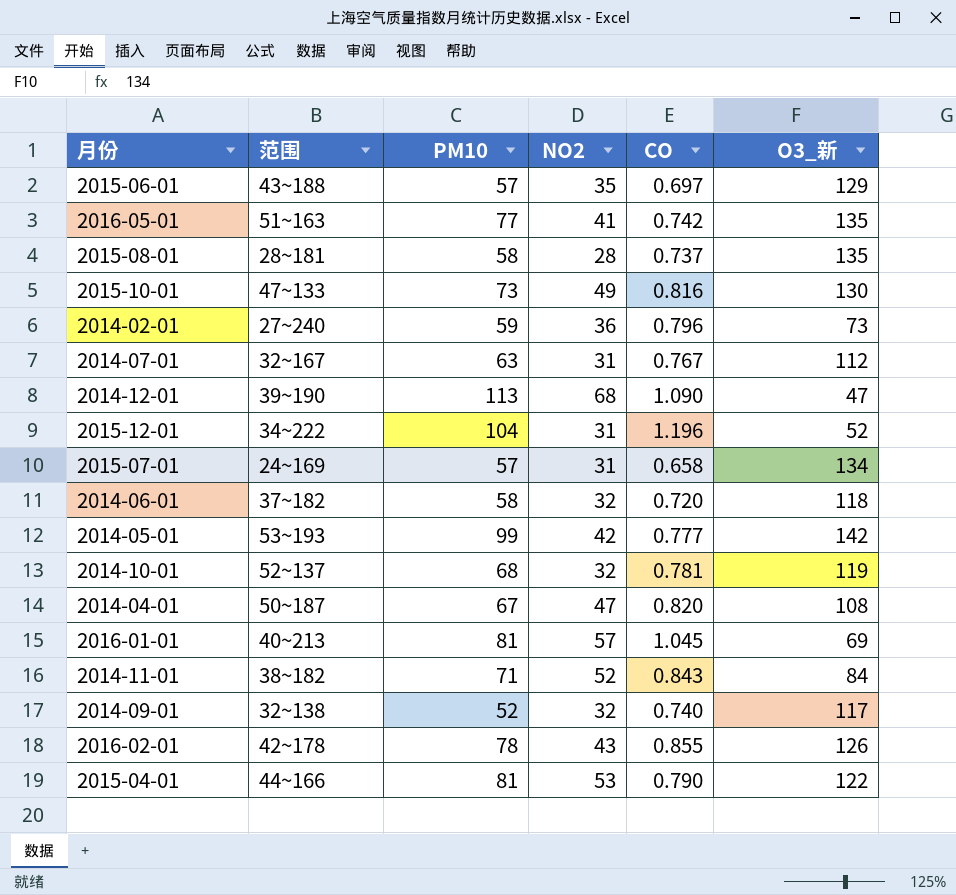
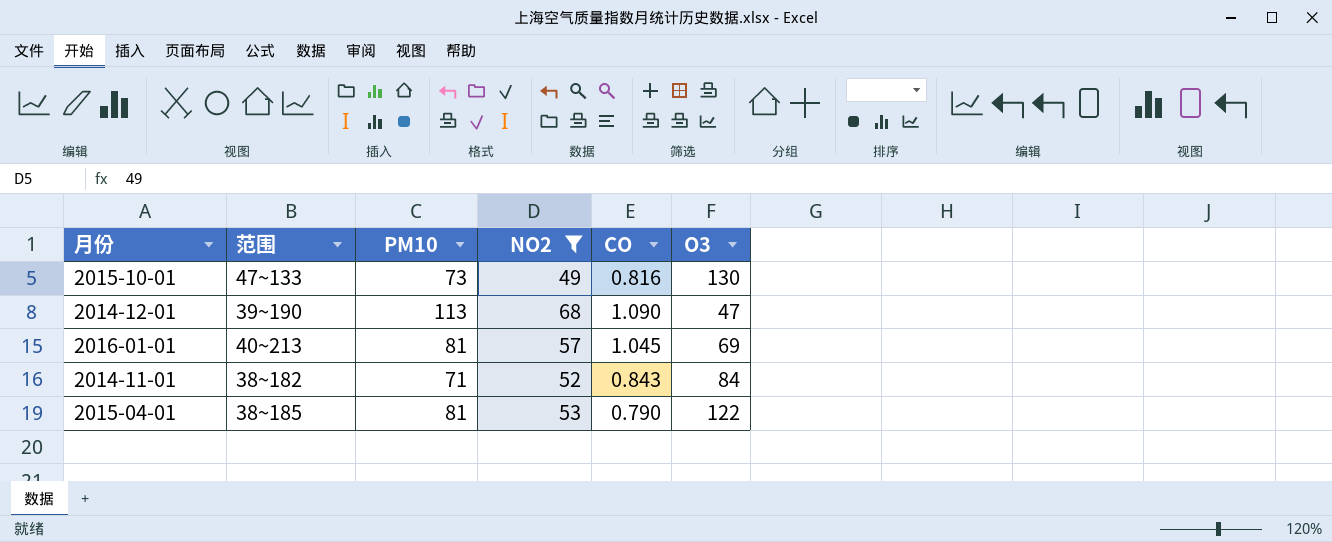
filter: none -> NO2 >= 49
column name: O3_新 -> O3
2015-04-01 | 范围: 44~166 -> 38~185

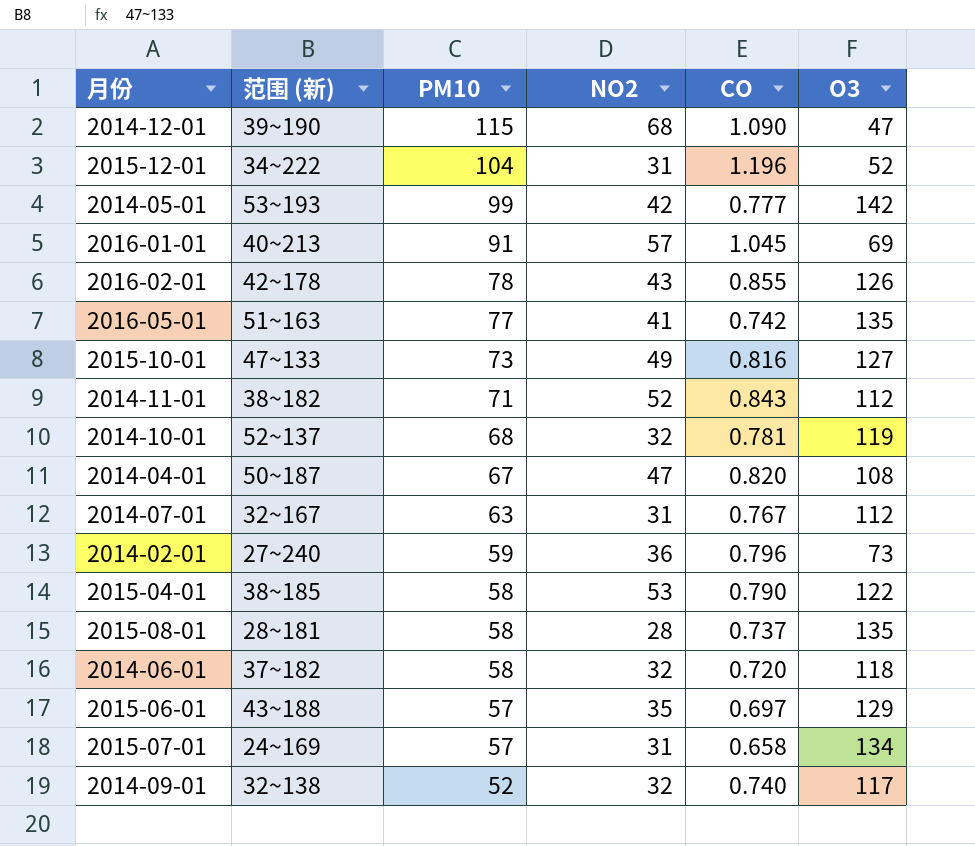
filter: NO2 >= 49 -> none
row order: none -> PM10 descending
column name: 范围 -> 范围 (新)
2014-12-01 | PM10: 113 -> 115
2016-01-01 | PM10: 81 -> 91
2015-10-01 | O3: 130 -> 127
2014-11-01 | O3: 84 -> 112
2015-04-01 | PM10: 81 -> 58

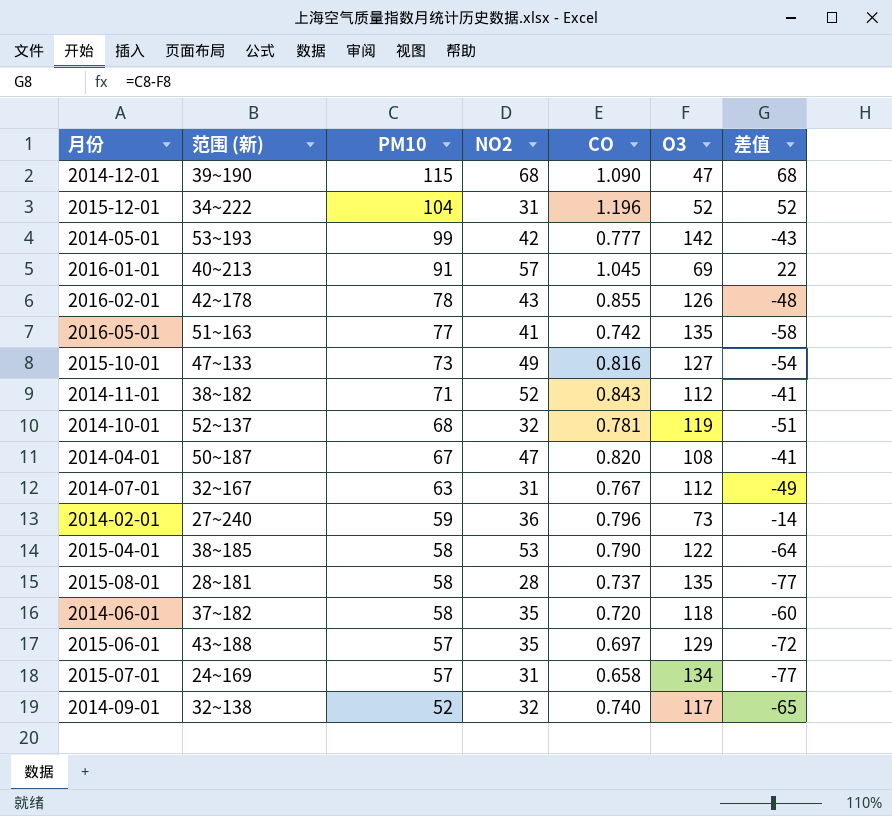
column 差值 | formula: none -> [PM10] - [O3]
2014-06-01 | NO2: 32 -> 35

